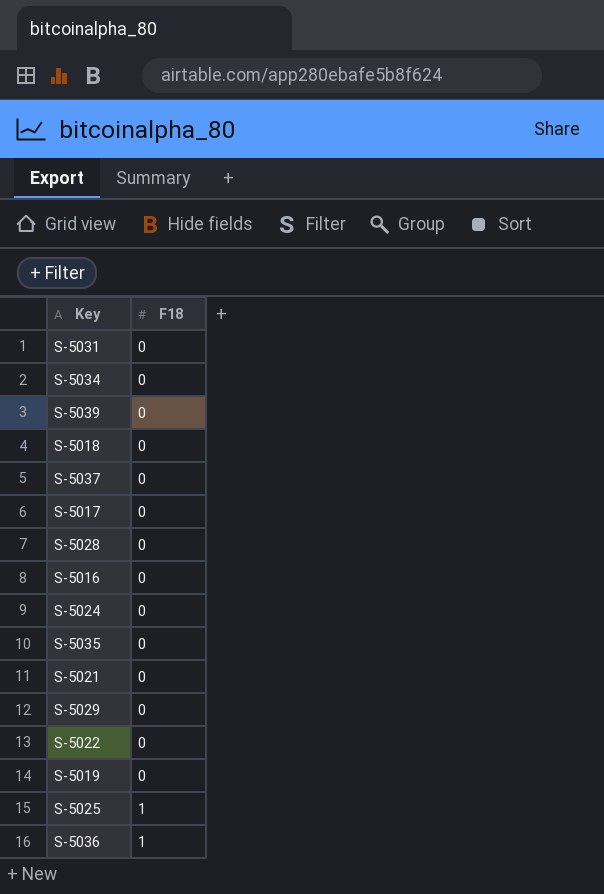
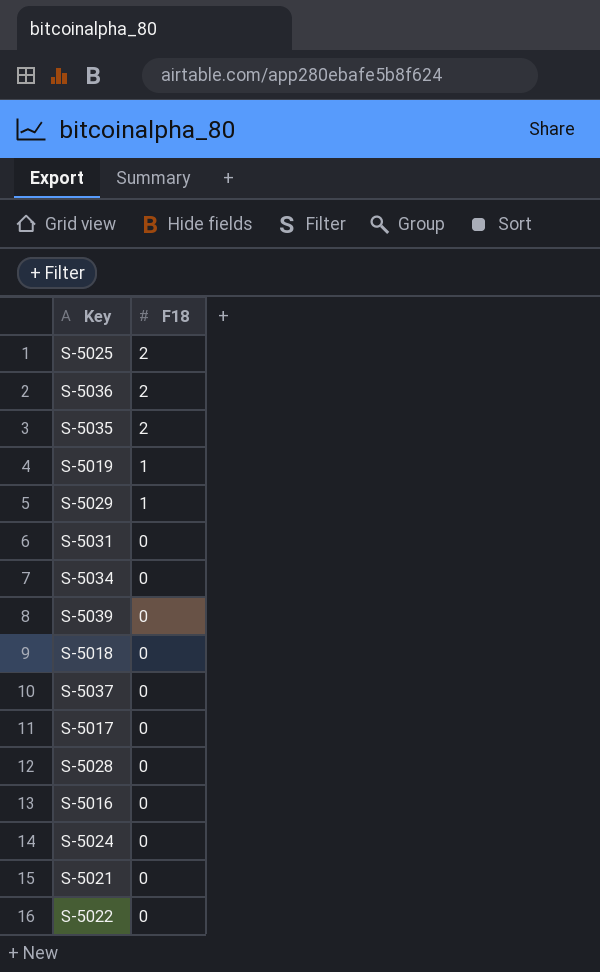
row order: F18 ascending -> F18 descending
S-5025 | F18: 1 -> 2
S-5036 | F18: 1 -> 2
S-5035 | F18: 0 -> 2
S-5019 | F18: 0 -> 1
S-5029 | F18: 0 -> 1

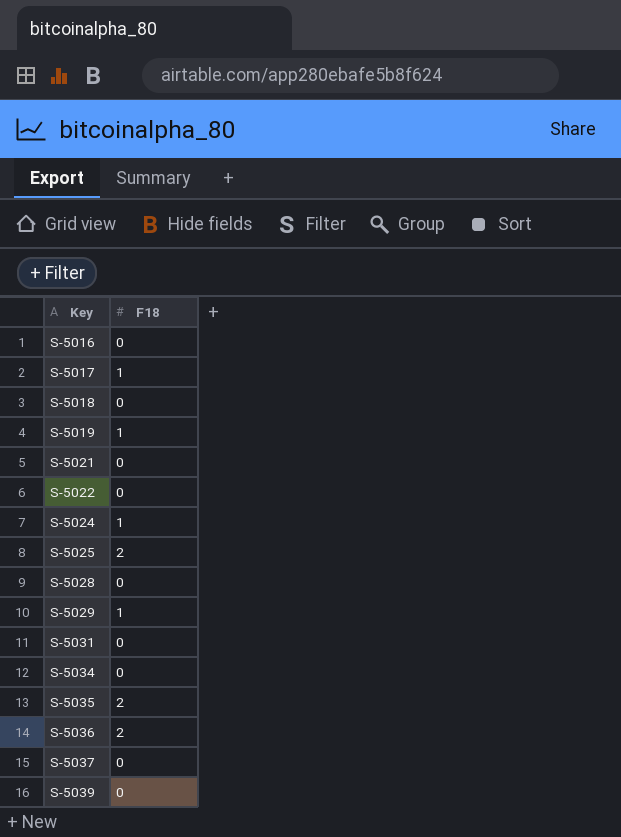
row order: F18 descending -> Key ascending
S-5017 | F18: 0 -> 1
S-5024 | F18: 0 -> 1

